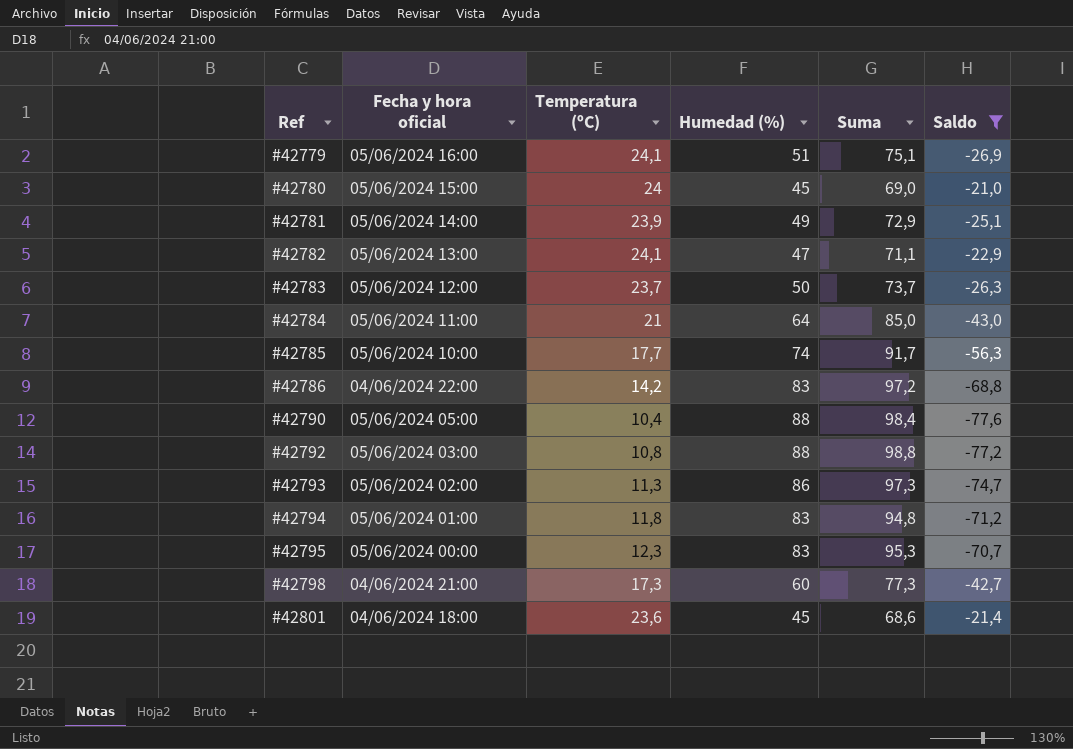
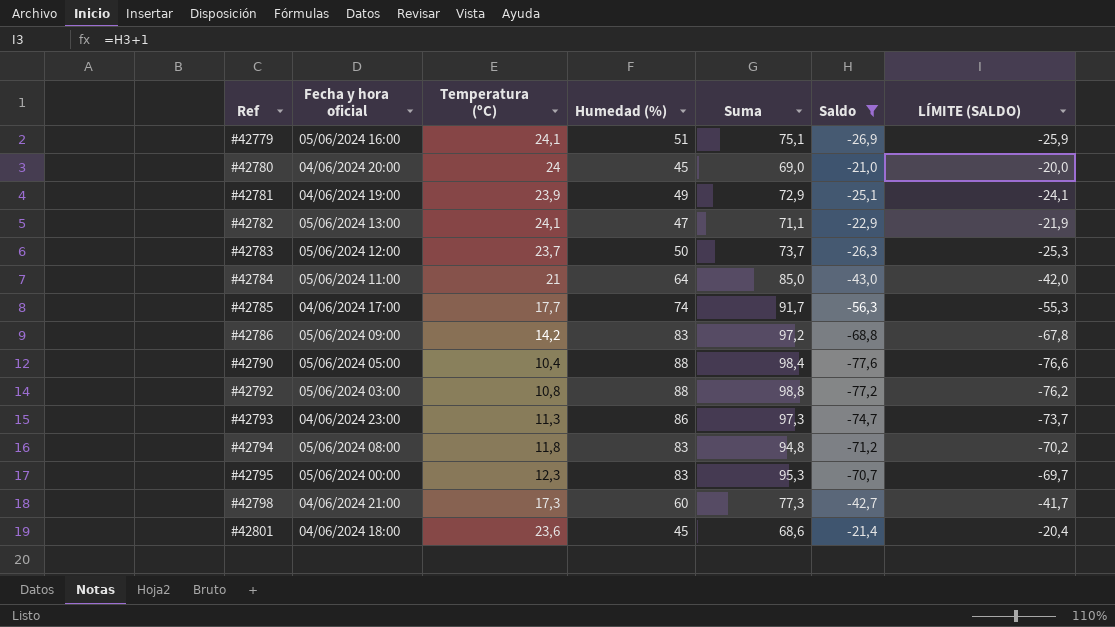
column LÍMITE (SALDO) | formula: none -> [Saldo] + 1
#42780 | Fecha y hora oficial: 05/06/2024 15:00 -> 04/06/2024 20:00
#42781 | Fecha y hora oficial: 05/06/2024 14:00 -> 04/06/2024 19:00
#42785 | Fecha y hora oficial: 05/06/2024 10:00 -> 04/06/2024 17:00
#42786 | Fecha y hora oficial: 04/06/2024 22:00 -> 05/06/2024 09:00
#42793 | Fecha y hora oficial: 05/06/2024 02:00 -> 04/06/2024 23:00
#42794 | Fecha y hora oficial: 05/06/2024 01:00 -> 05/06/2024 08:00

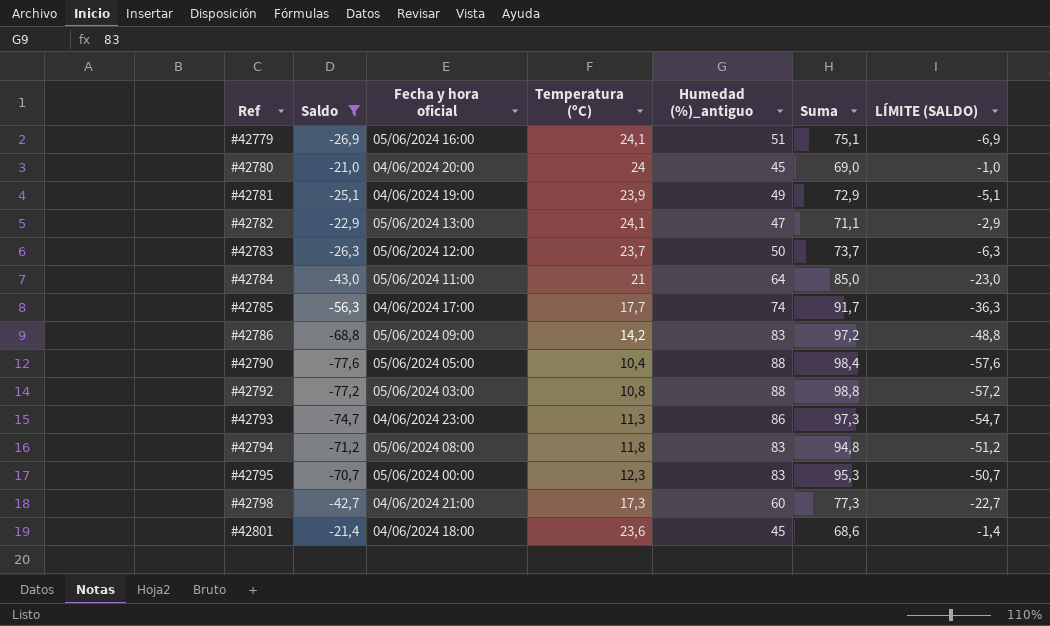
column Saldo | position: 6 -> 2
column name: Humedad (%) -> Humedad (%)_antiguo
column LÍMITE (SALDO) | formula: [Saldo] + 1 -> [Saldo] + 20

